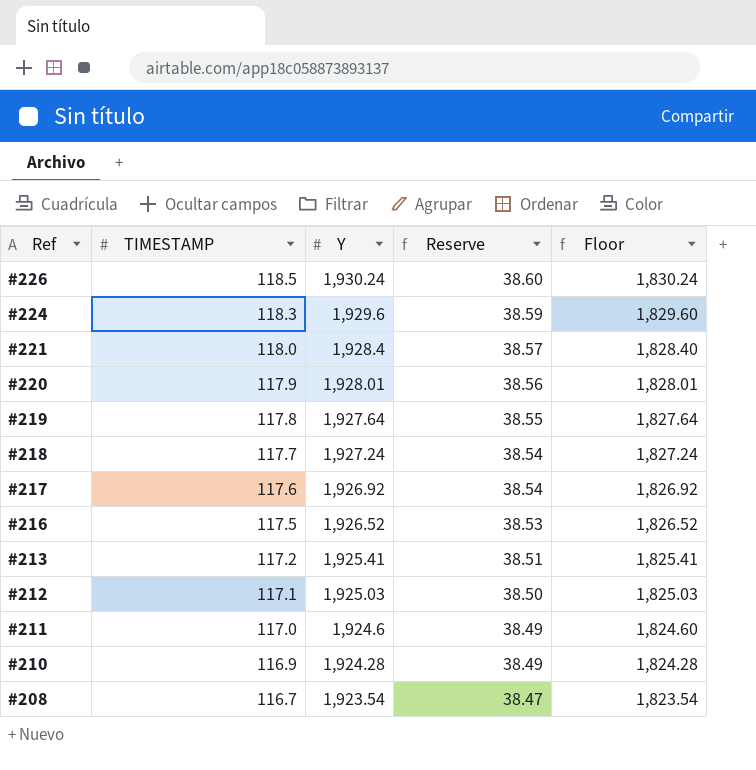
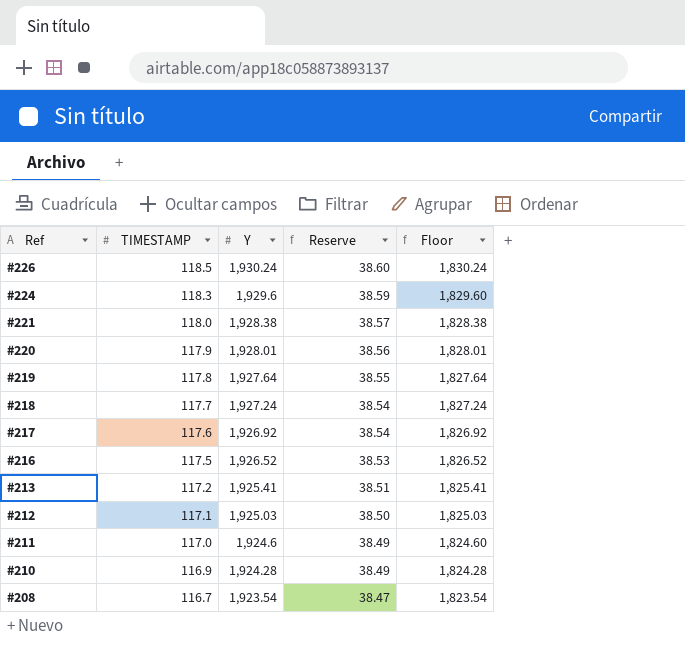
#221 | Y: 1,928.4 -> 1,928.38
#221 | Floor: 1,828.40 -> 1,828.38

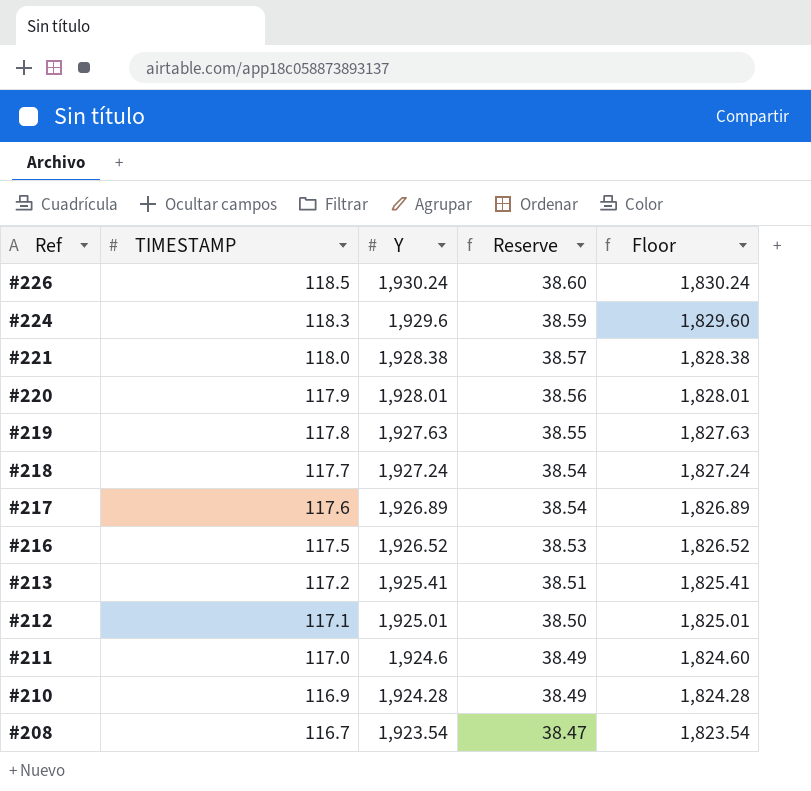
#219 | Y: 1,927.64 -> 1,927.63
#219 | Floor: 1,827.64 -> 1,827.63
#217 | Y: 1,926.92 -> 1,926.89
#217 | Floor: 1,826.92 -> 1,826.89
#212 | Y: 1,925.03 -> 1,925.01
#212 | Floor: 1,825.03 -> 1,825.01

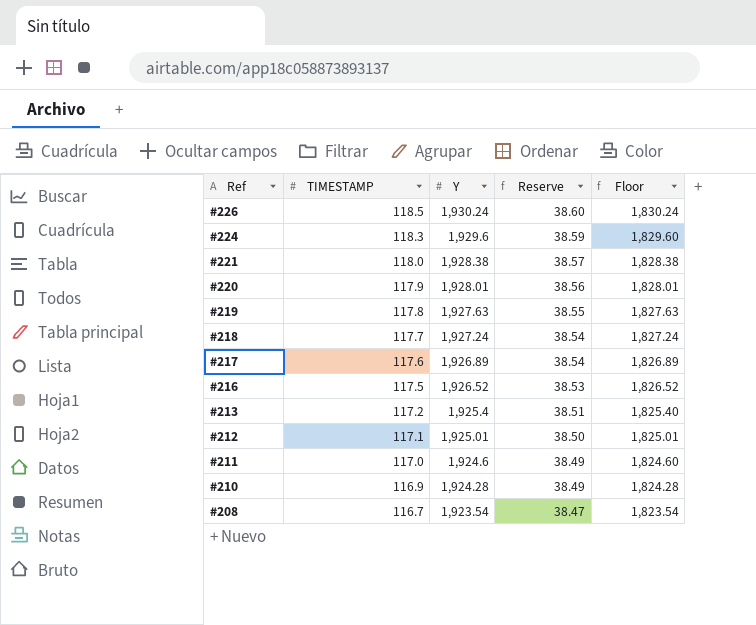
#213 | Y: 1,925.41 -> 1,925.4
#213 | Floor: 1,825.41 -> 1,825.40

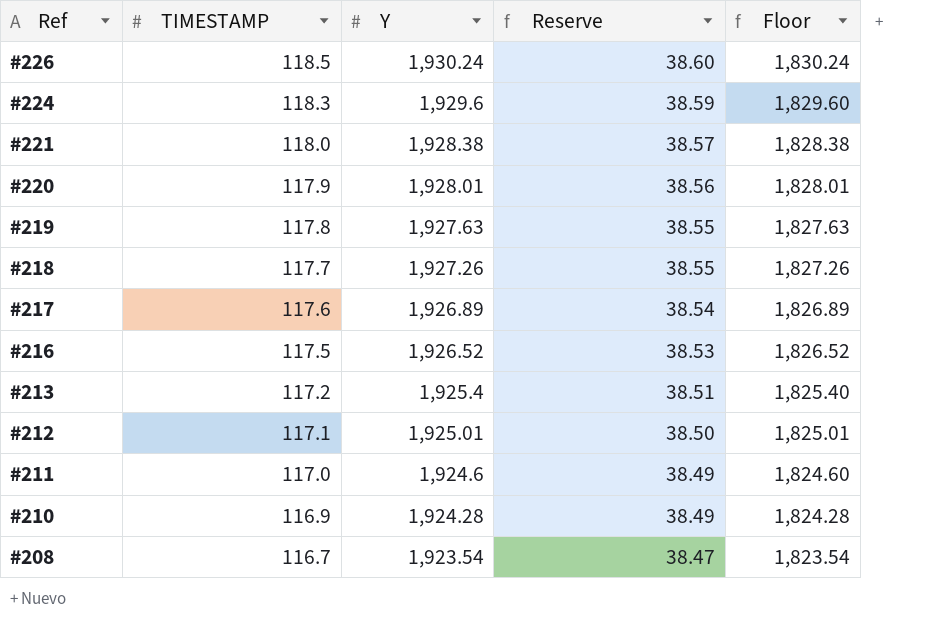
#218 | Y: 1,927.24 -> 1,927.26
#218 | Reserve: 38.54 -> 38.55
#218 | Floor: 1,827.24 -> 1,827.26

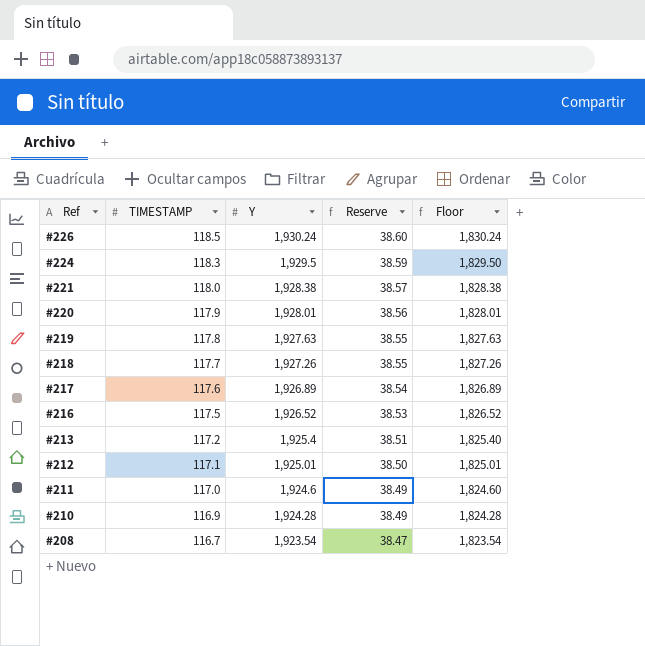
#224 | Y: 1,929.6 -> 1,929.5
#224 | Floor: 1,829.60 -> 1,829.50

